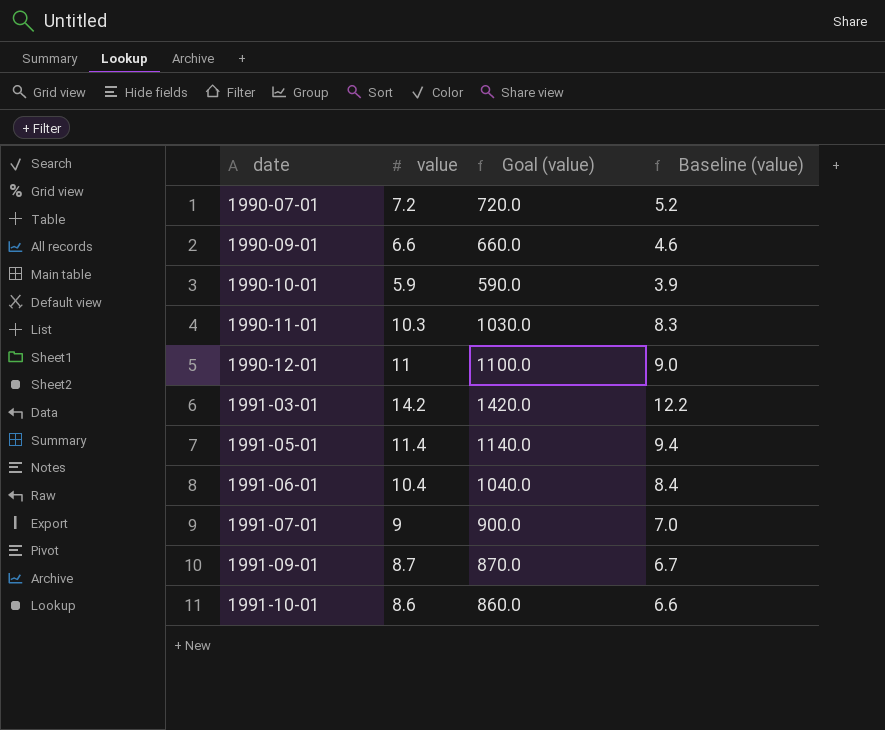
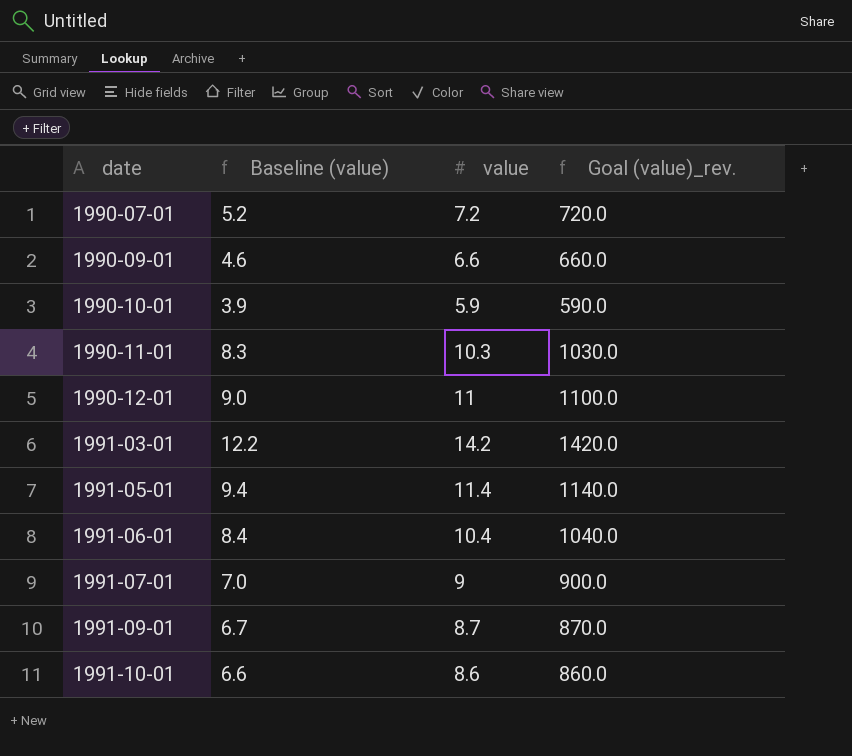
column Baseline (value) | position: 4 -> 2
column name: Goal (value) -> Goal (value)_rev.

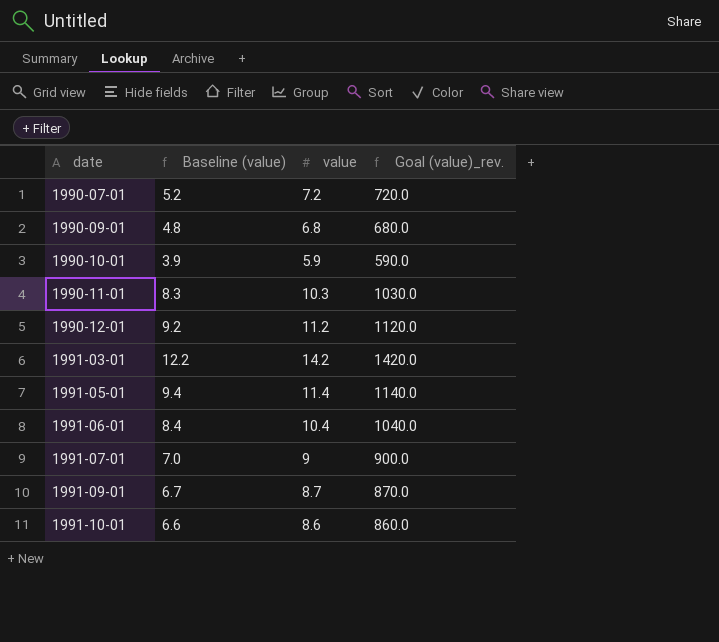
1990-09-01 | Baseline (value): 4.6 -> 4.8
1990-09-01 | value: 6.6 -> 6.8
1990-09-01 | Goal (value)_rev.: 660.0 -> 680.0
1990-12-01 | Baseline (value): 9.0 -> 9.2
1990-12-01 | value: 11 -> 11.2
1990-12-01 | Goal (value)_rev.: 1100.0 -> 1120.0

